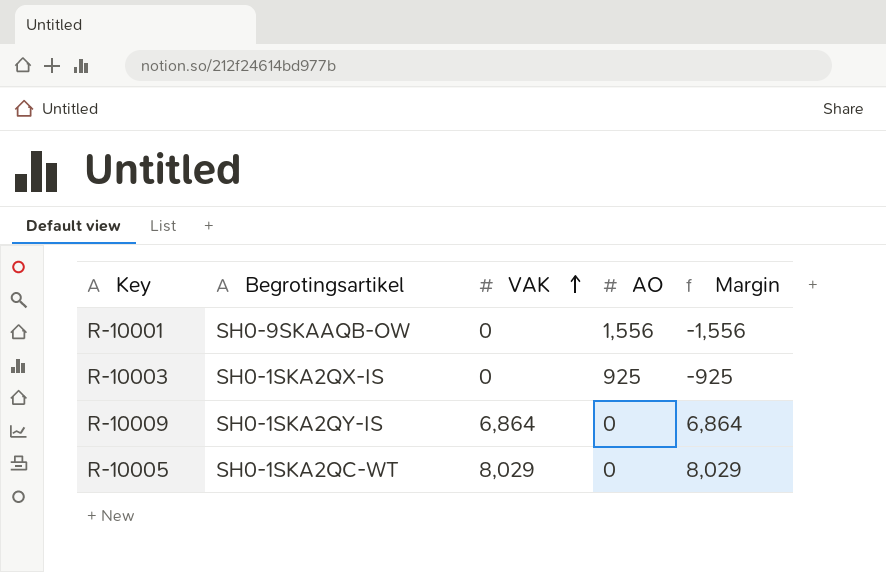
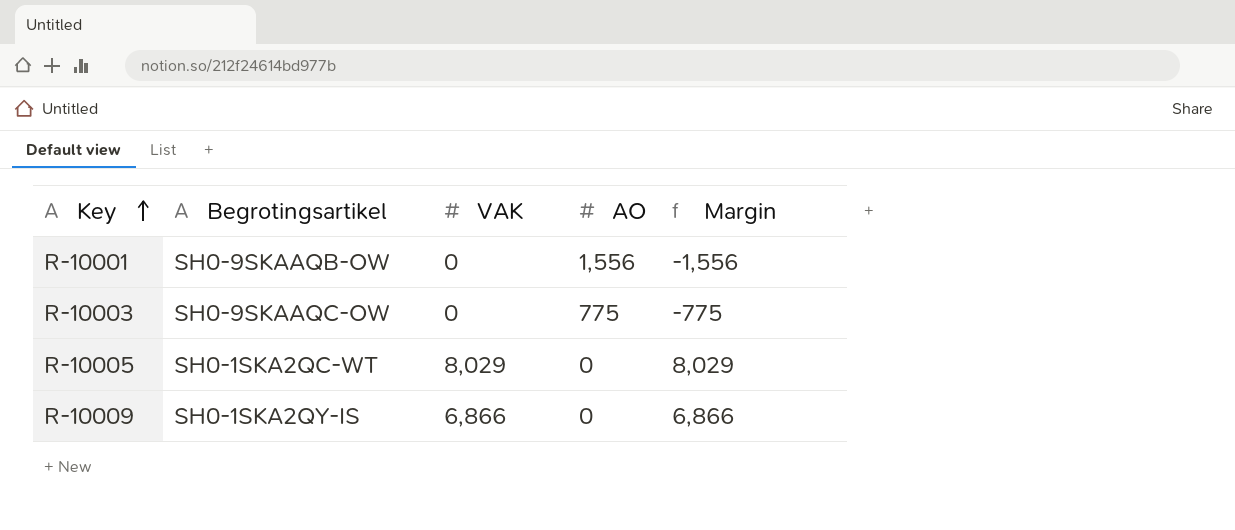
row order: VAK ascending -> Key ascending
R-10003 | Begrotingsartikel: SH0-1SKA2QX-IS -> SH0-9SKAAQC-OW
R-10003 | AO: 925 -> 775
R-10003 | Margin: -925 -> -775
R-10009 | VAK: 6,864 -> 6,866
R-10009 | Margin: 6,864 -> 6,866

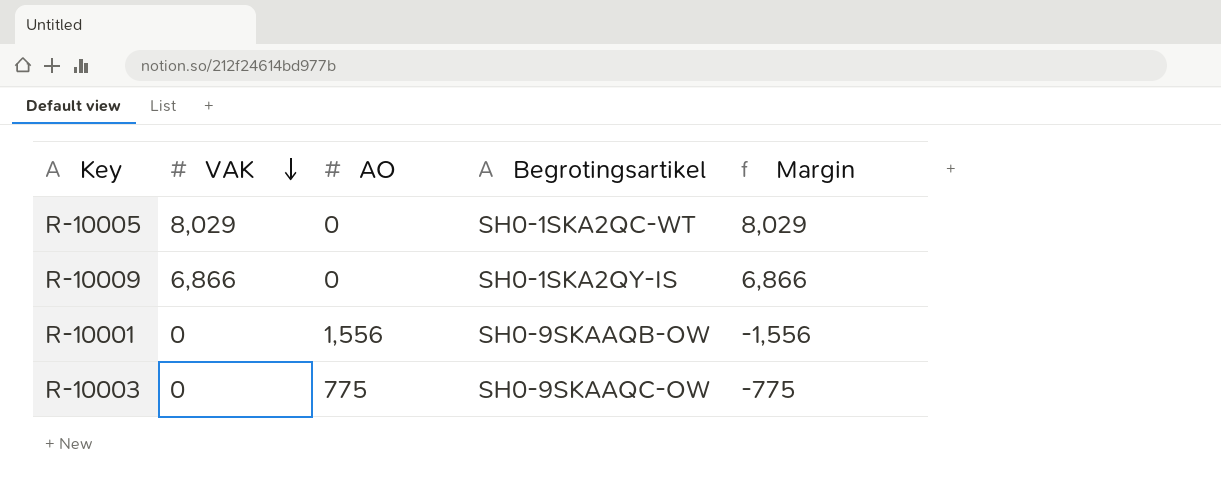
row order: Key ascending -> VAK descending
column Begrotingsartikel | position: 2 -> 4

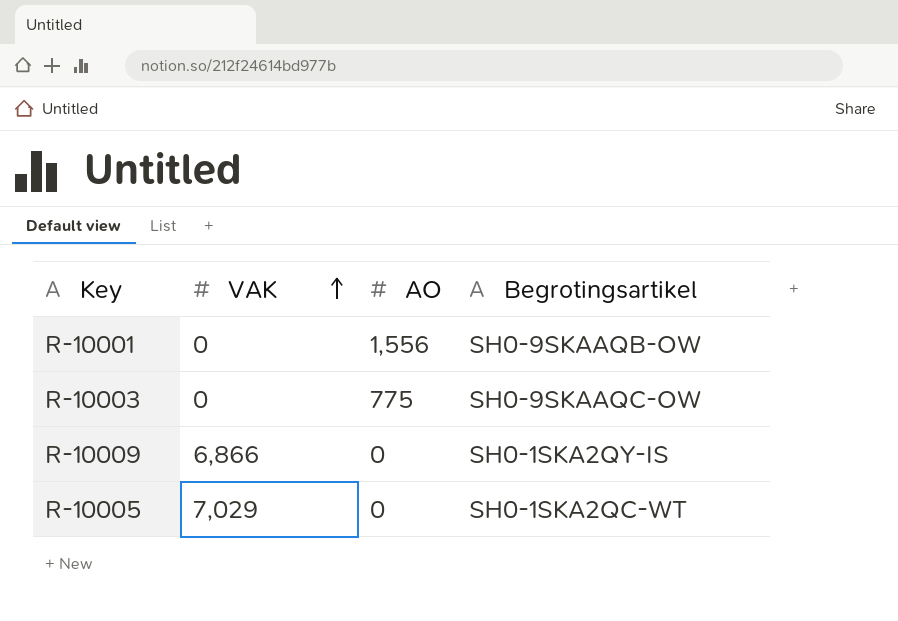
row order: VAK descending -> VAK ascending
column Margin | formula: [VAK] - [AO] -> none
R-10005 | VAK: 8,029 -> 7,029

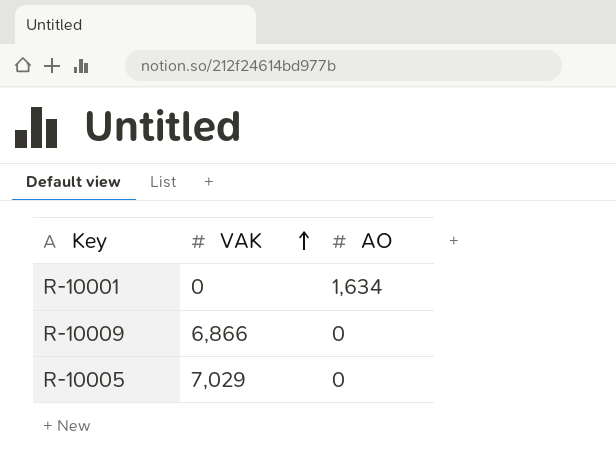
column Begrotingsartikel | position: 4 -> none
row R-10003: 0 | 775 | SH0-9SKAAQC-OW -> none
R-10001 | AO: 1,556 -> 1,634

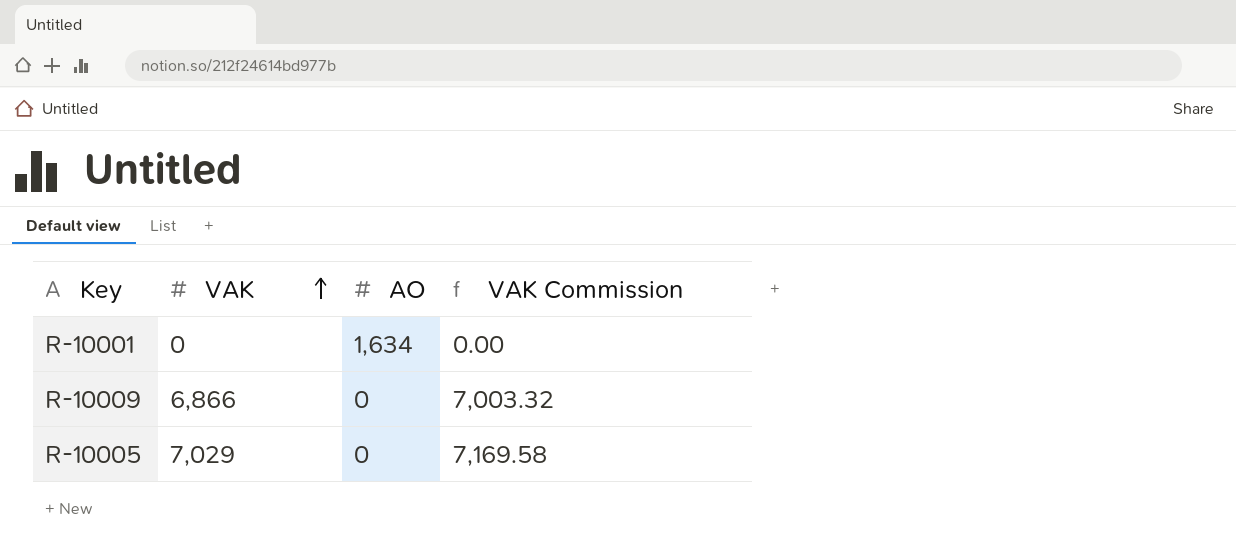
column VAK Commission | formula: none -> [VAK] * 1.02

